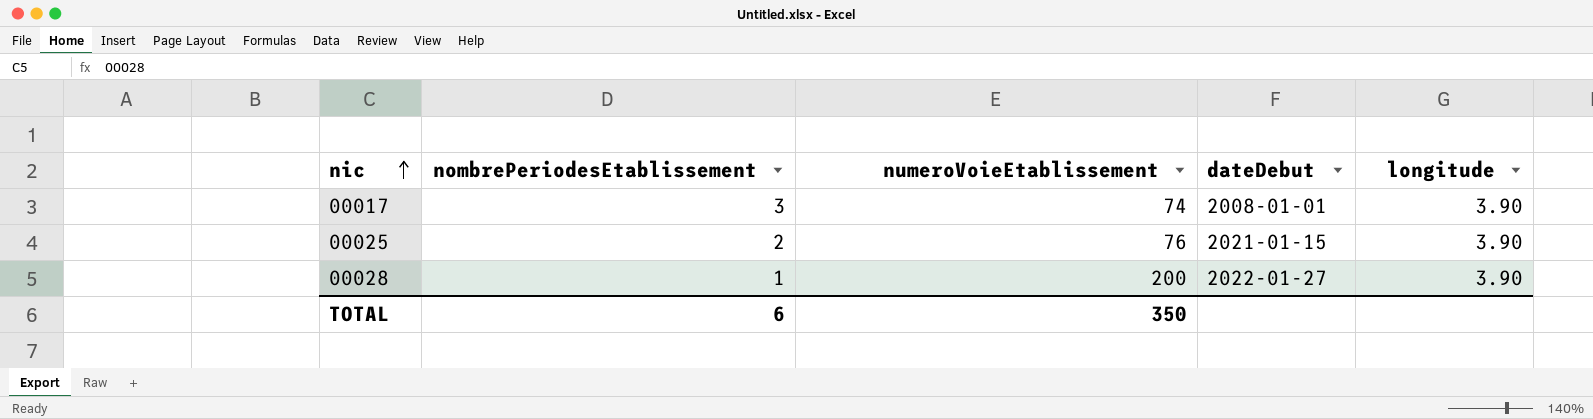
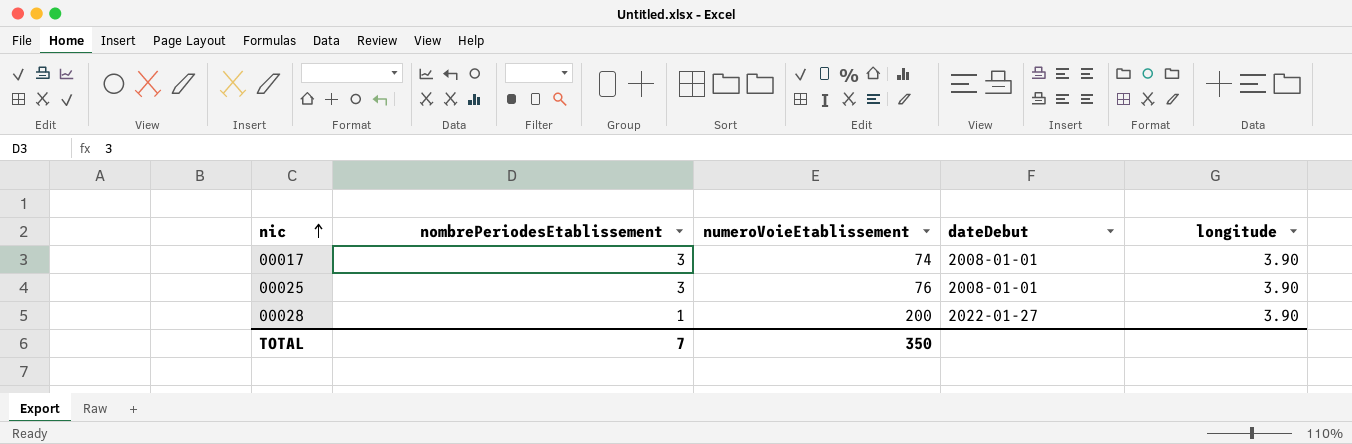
00025 | nombrePeriodesEtablissement: 2 -> 3
00025 | dateDebut: 2021-01-15 -> 2008-01-01
TOTAL | nombrePeriodesEtablissement: 6 -> 7

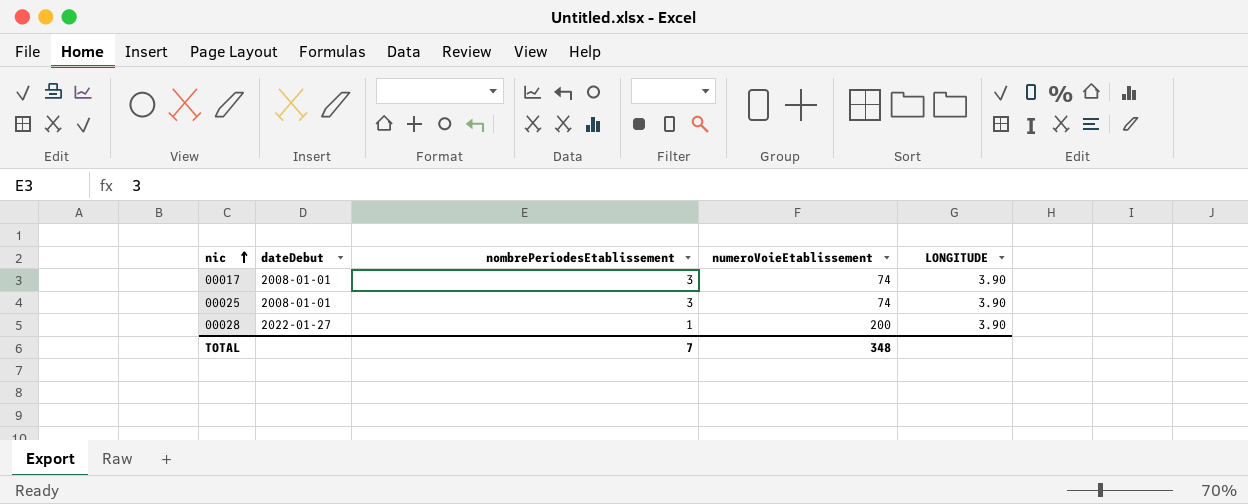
column dateDebut | position: 4 -> 2
column name: longitude -> LONGITUDE
00025 | numeroVoieEtablissement: 76 -> 74
TOTAL | numeroVoieEtablissement: 350 -> 348

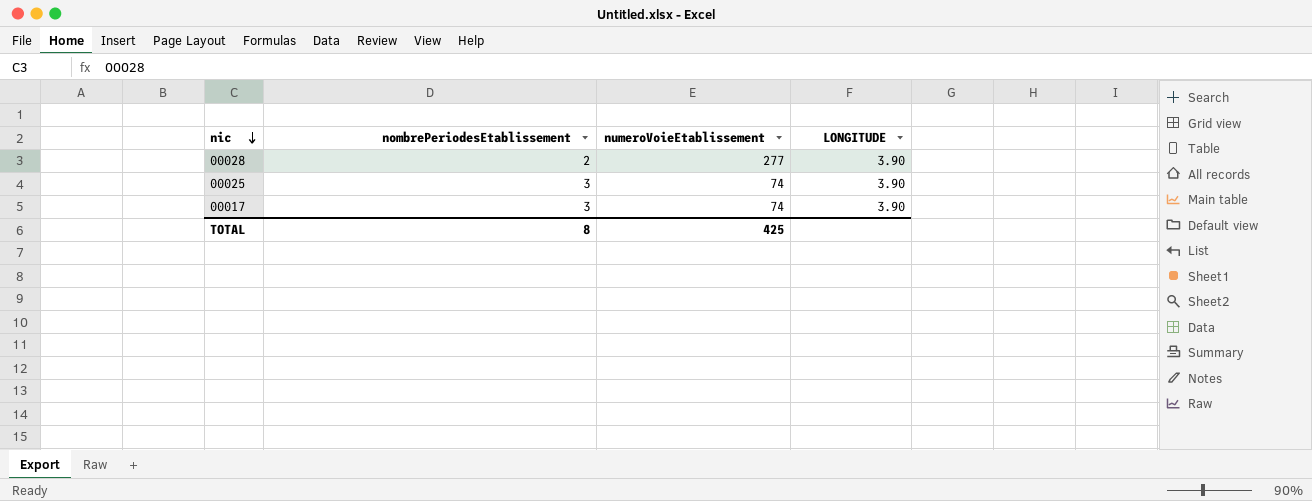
row order: nic ascending -> nic descending
column dateDebut | position: 2 -> none
00028 | nombrePeriodesEtablissement: 1 -> 2
00028 | numeroVoieEtablissement: 200 -> 277
TOTAL | nombrePeriodesEtablissement: 7 -> 8
TOTAL | numeroVoieEtablissement: 348 -> 425

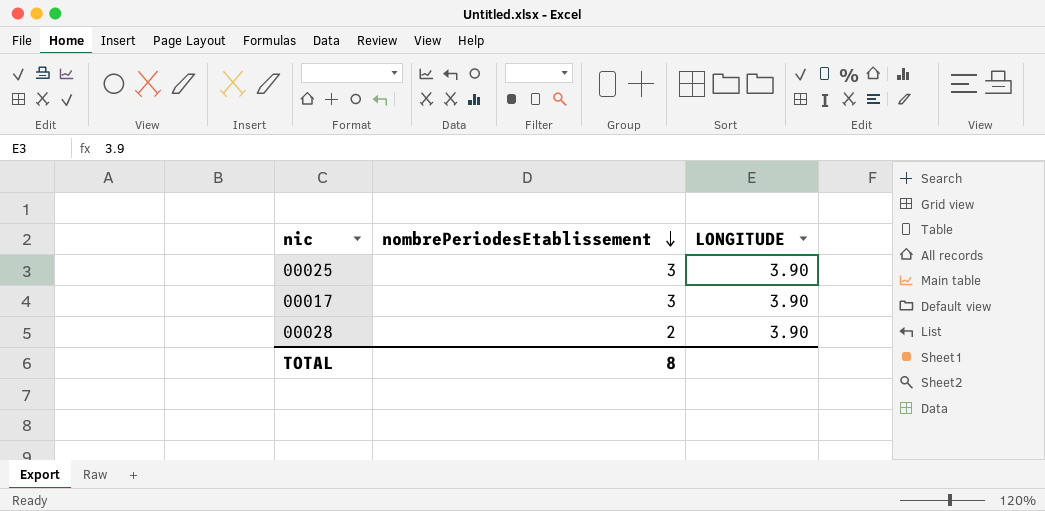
row order: nic descending -> nombrePeriodesEtablissement descending
column numeroVoieEtablissement | position: 3 -> none

